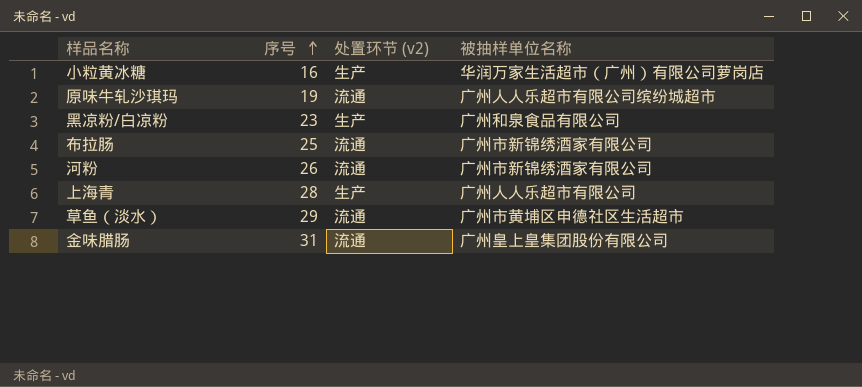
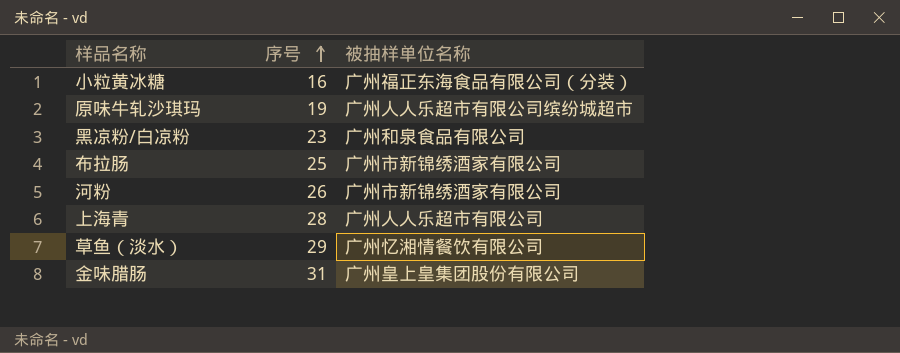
column 处置环节 (v2) | position: 3 -> none
小粒黄冰糖 | 被抽样单位名称: 华润万家生活超市（广州）有限公司萝岗店 -> 广州福正东海食品有限公司（分装）
草鱼（淡水） | 被抽样单位名称: 广州市黄埔区申德社区生活超市 -> 广州忆湘情餐饮有限公司

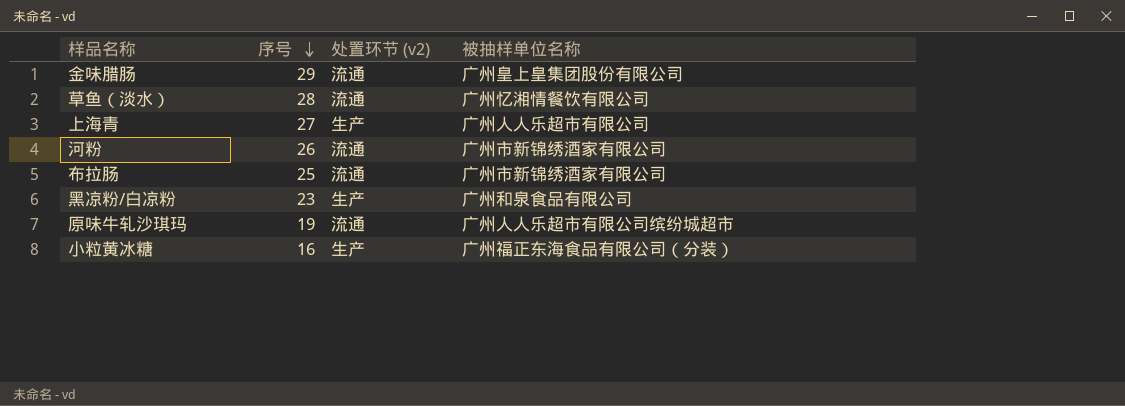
row order: 序号 ascending -> 序号 descending
column 处置环节 (v2) | position: none -> 3
金味腊肠 | 序号: 31 -> 29
草鱼（淡水） | 序号: 29 -> 28
上海青 | 序号: 28 -> 27

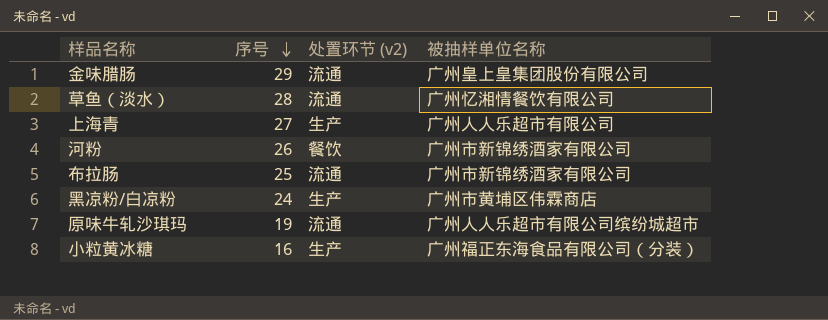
河粉 | 处置环节 (v2): 流通 -> 餐饮
黑凉粉/白凉粉 | 序号: 23 -> 24
黑凉粉/白凉粉 | 被抽样单位名称: 广州和泉食品有限公司 -> 广州市黄埔区伟霖商店

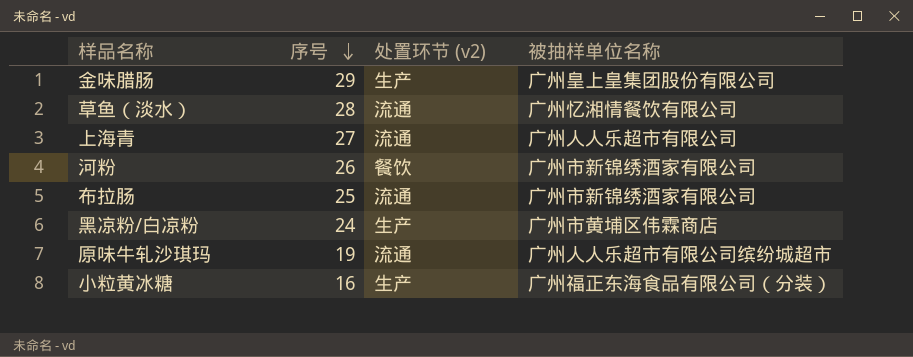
金味腊肠 | 处置环节 (v2): 流通 -> 生产
上海青 | 处置环节 (v2): 生产 -> 流通

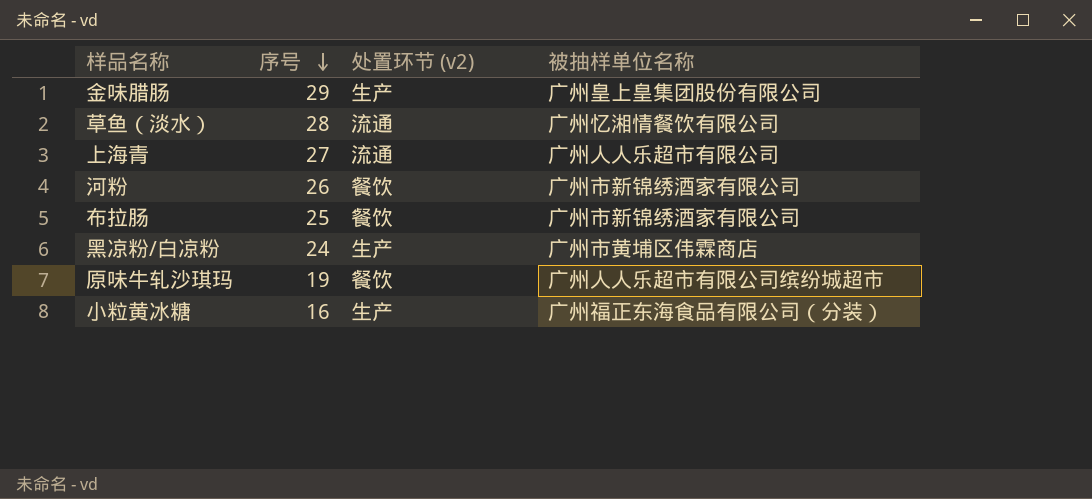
布拉肠 | 处置环节 (v2): 流通 -> 餐饮
原味牛轧沙琪玛 | 处置环节 (v2): 流通 -> 餐饮

